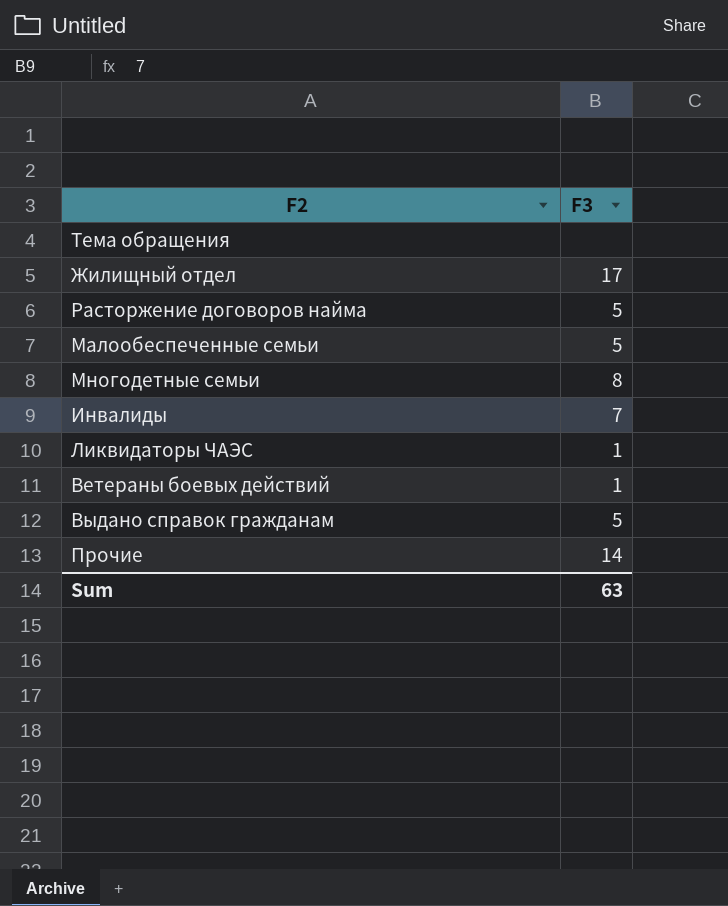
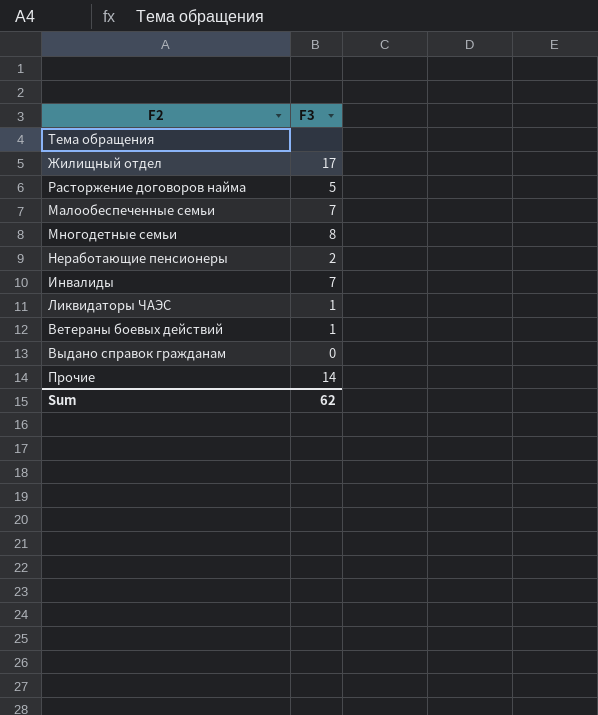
Малообеспеченные семьи | F3: 5 -> 7
row Неработающие пенсионеры: none -> 2
Выдано справок гражданам | F3: 5 -> 0
Sum | F3: 63 -> 62

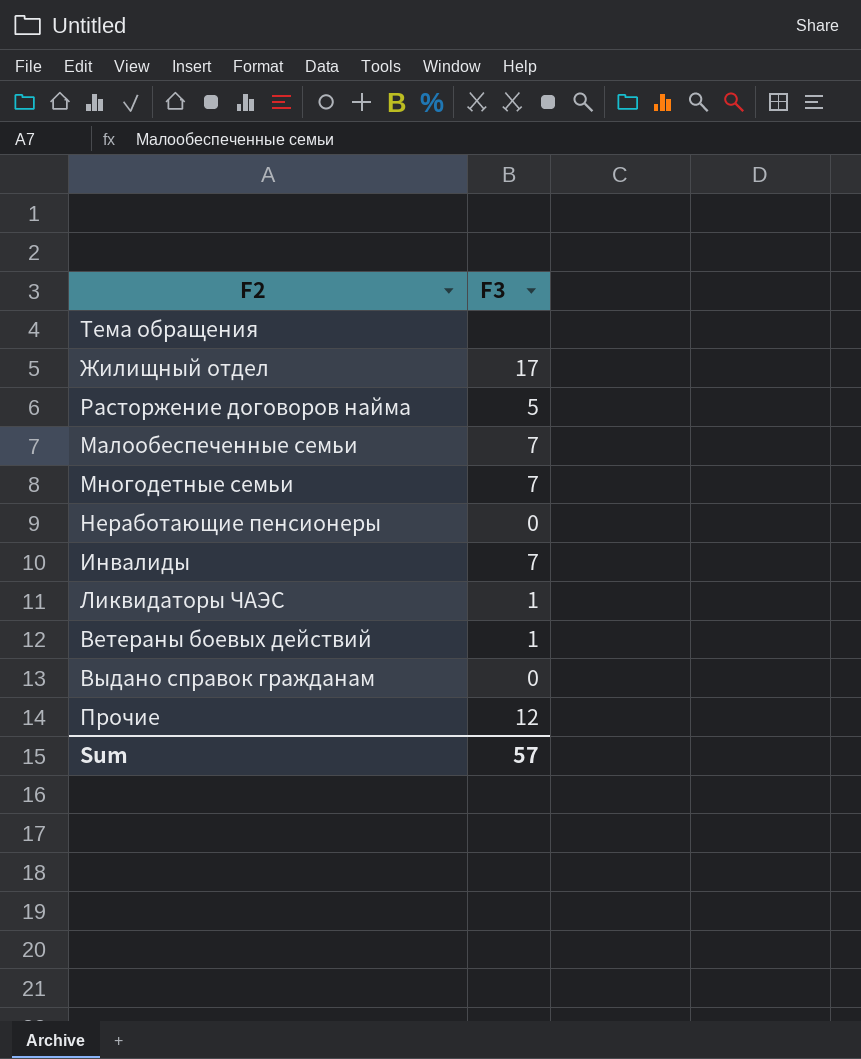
Многодетные семьи | F3: 8 -> 7
Неработающие пенсионеры | F3: 2 -> 0
Прочие | F3: 14 -> 12
Sum | F3: 62 -> 57

